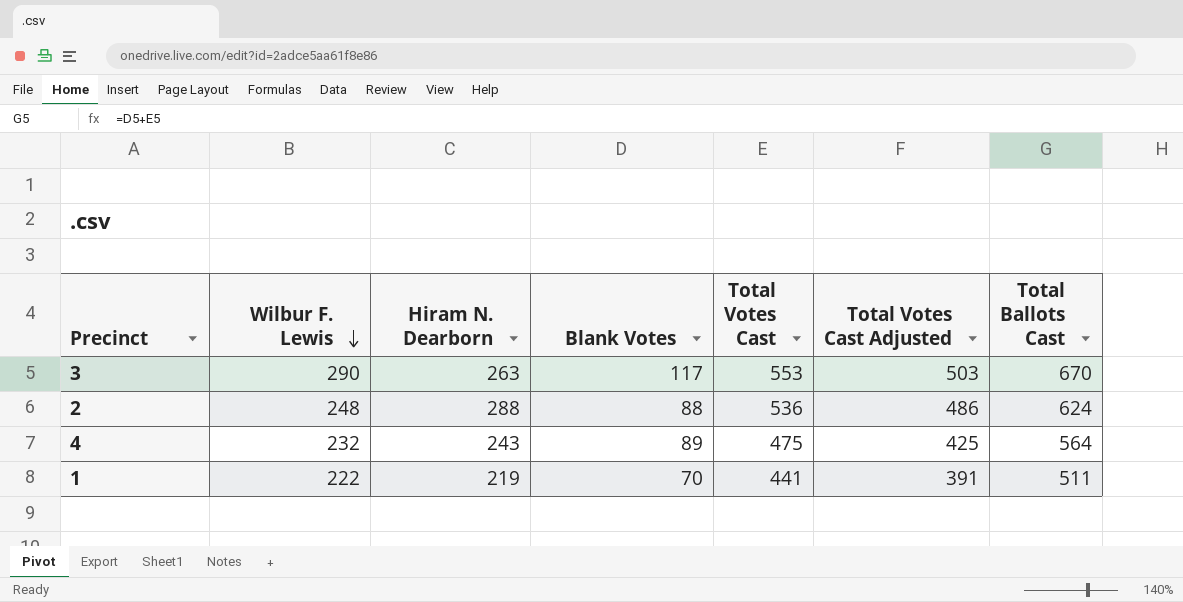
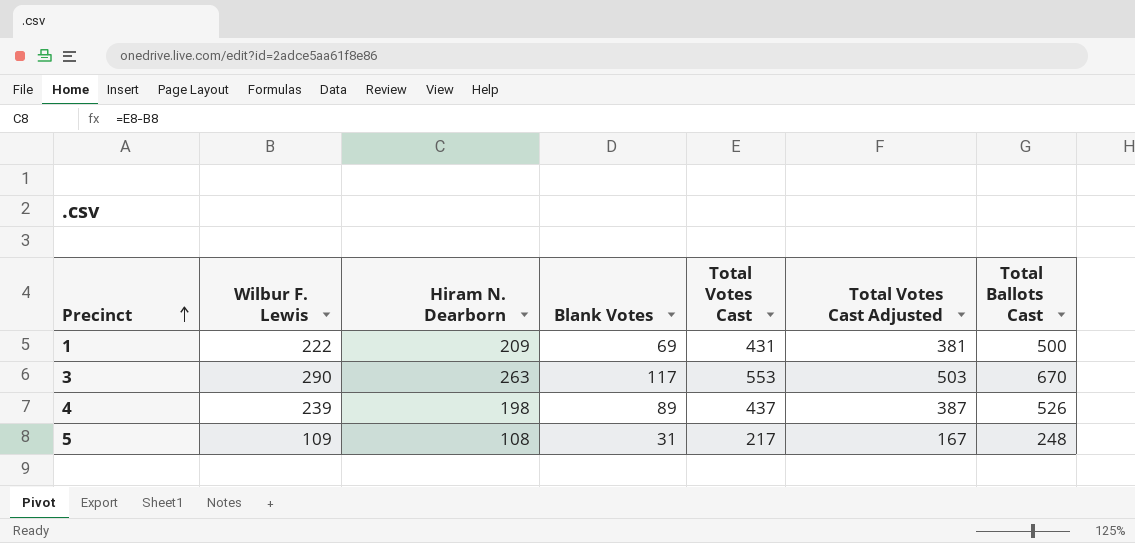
row order: Wilbur F. Lewis descending -> Precinct ascending
row 2: 248 | 288 | 88 | 536 | 486 | 624 -> none
1 | Hiram N. Dearborn: 219 -> 209
1 | Blank Votes: 70 -> 69
1 | Total Votes Cast: 441 -> 431
1 | Total Votes Cast Adjusted: 391 -> 381
1 | Total Ballots Cast: 511 -> 500
4 | Wilbur F. Lewis: 232 -> 239
4 | Hiram N. Dearborn: 243 -> 198
4 | Total Votes Cast: 475 -> 437
4 | Total Votes Cast Adjusted: 425 -> 387
4 | Total Ballots Cast: 564 -> 526
row 5: none -> 109 | 108 | 31 | 217 | 167 | 248

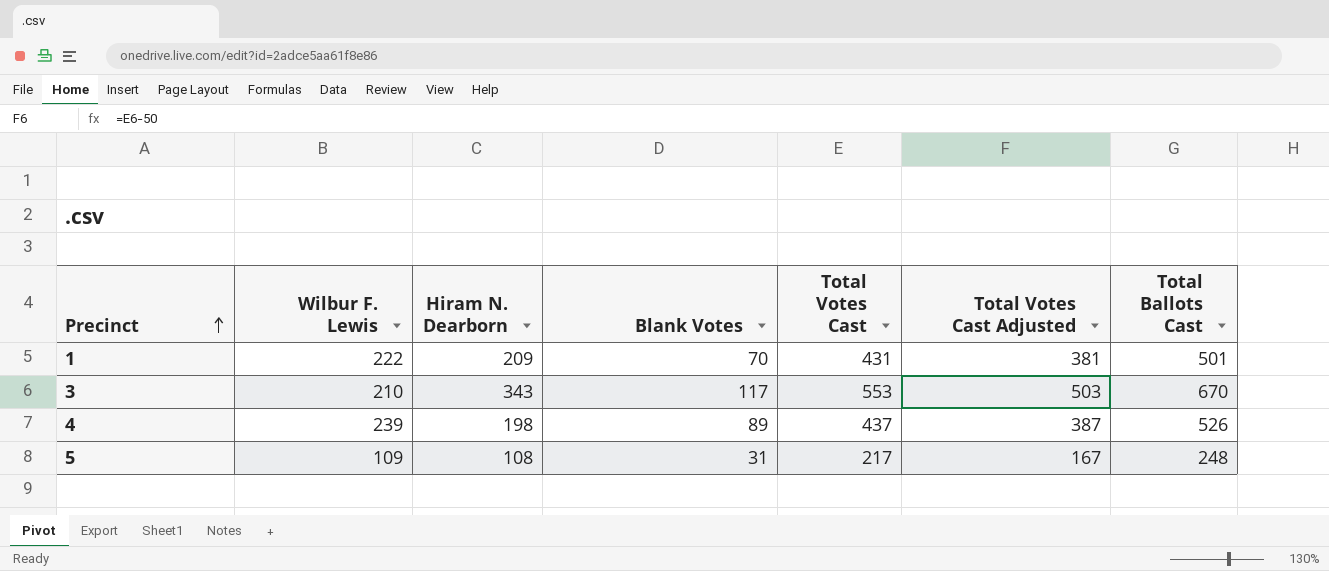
1 | Blank Votes: 69 -> 70
1 | Total Ballots Cast: 500 -> 501
3 | Wilbur F. Lewis: 290 -> 210
3 | Hiram N. Dearborn: 263 -> 343

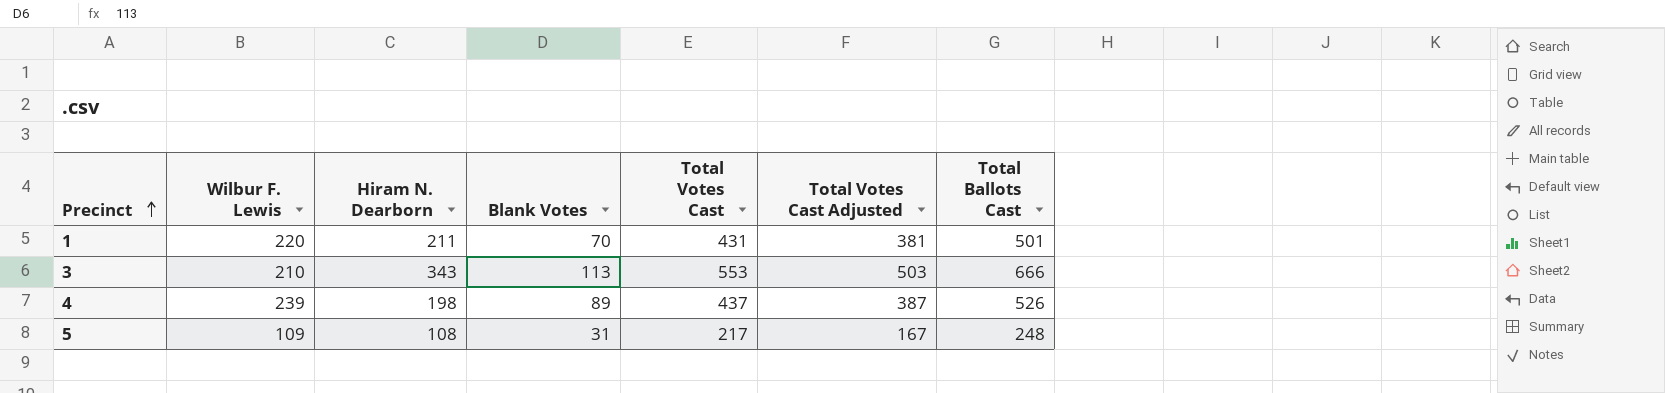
1 | Wilbur F. Lewis: 222 -> 220
1 | Hiram N. Dearborn: 209 -> 211
3 | Blank Votes: 117 -> 113
3 | Total Ballots Cast: 670 -> 666

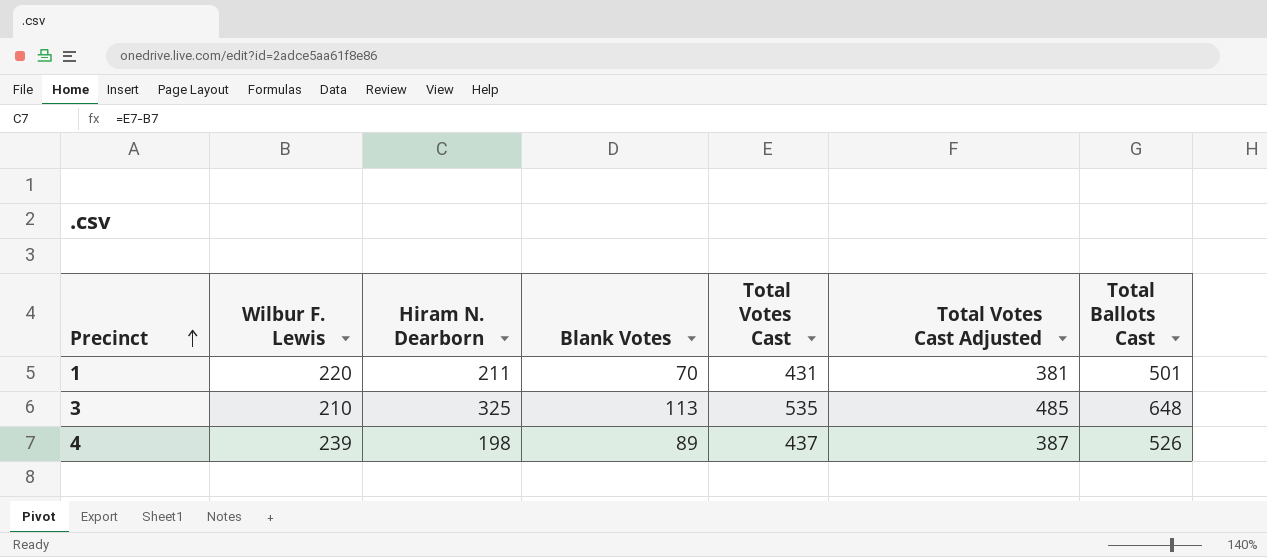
row 5: 109 | 108 | 31 | 217 | 167 | 248 -> none
3 | Hiram N. Dearborn: 343 -> 325
3 | Total Votes Cast: 553 -> 535
3 | Total Votes Cast Adjusted: 503 -> 485
3 | Total Ballots Cast: 666 -> 648

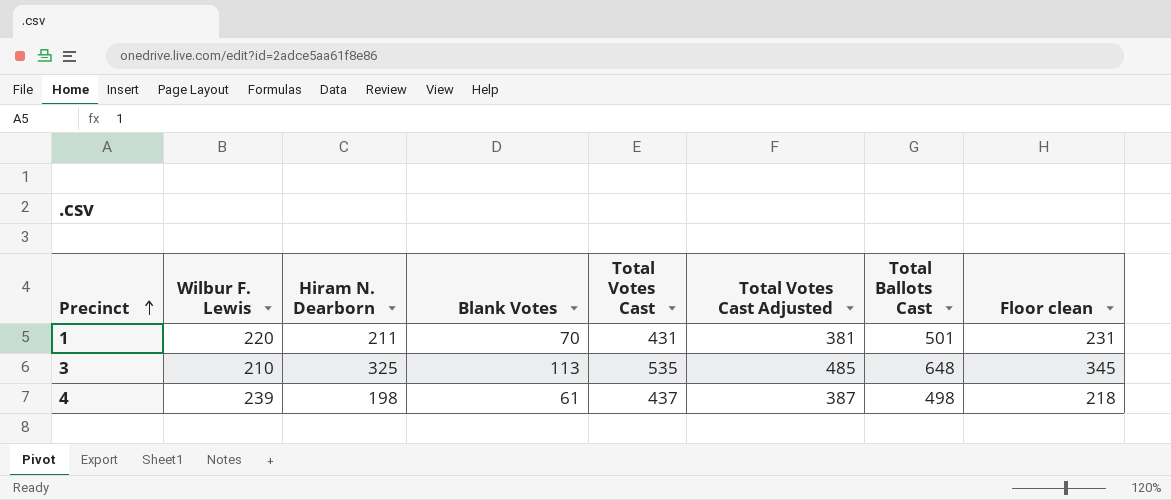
column Floor clean | formula: none -> [Hiram N. Dearborn] + 20
4 | Blank Votes: 89 -> 61
4 | Total Ballots Cast: 526 -> 498

